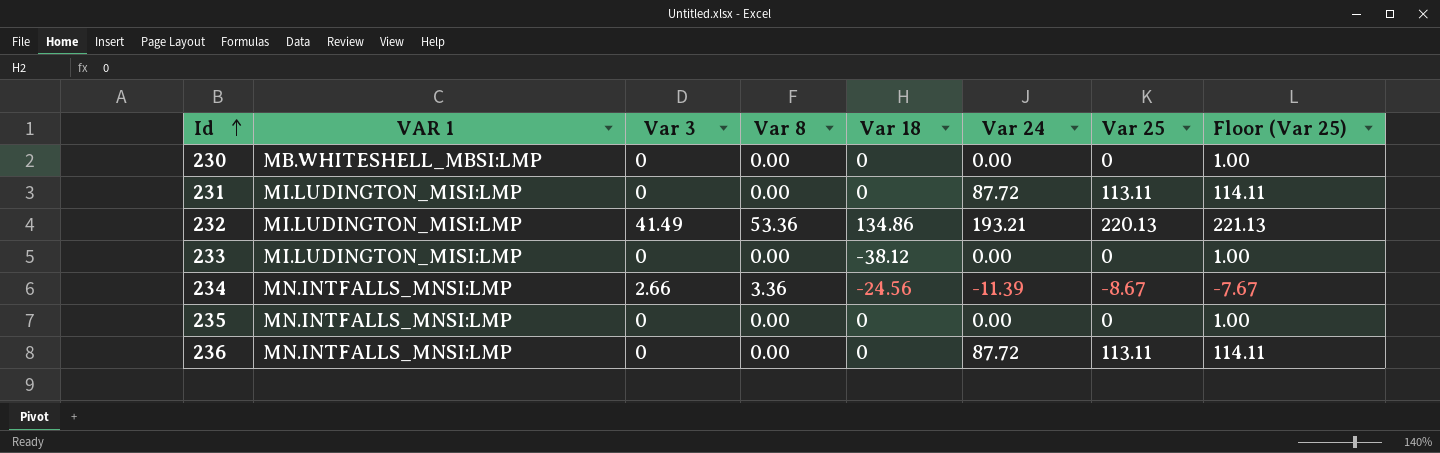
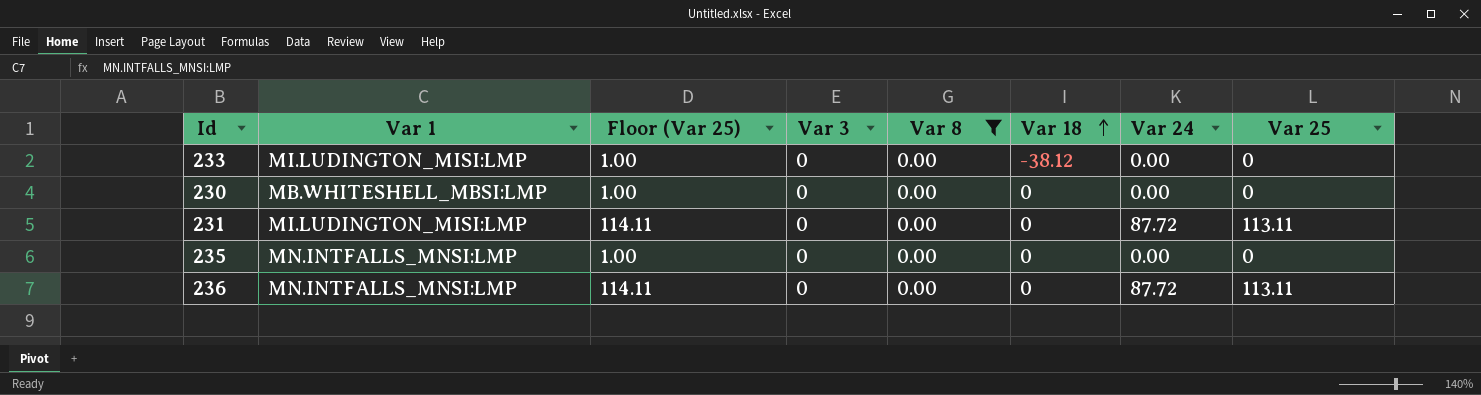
filter: none -> Var 8 = 0.00
row order: Id ascending -> Var 18 ascending
column name: VAR 1 -> Var 1
column Floor (Var 25) | position: 8 -> 3

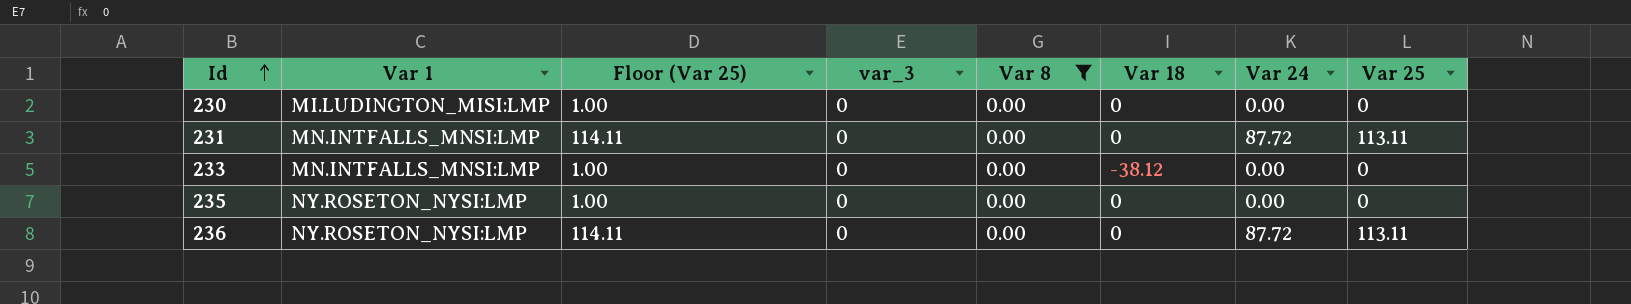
row order: Var 18 ascending -> Id ascending
column name: Var 3 -> var_3
230 | Var 1: MB.WHITESHELL_MBSI:LMP -> MI.LUDINGTON_MISI:LMP
231 | Var 1: MI.LUDINGTON_MISI:LMP -> MN.INTFALLS_MNSI:LMP
233 | Var 1: MI.LUDINGTON_MISI:LMP -> MN.INTFALLS_MNSI:LMP
235 | Var 1: MN.INTFALLS_MNSI:LMP -> NY.ROSETON_NYSI:LMP
236 | Var 1: MN.INTFALLS_MNSI:LMP -> NY.ROSETON_NYSI:LMP

